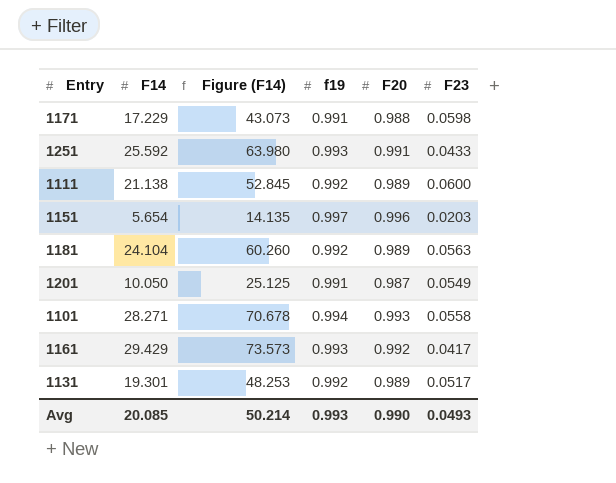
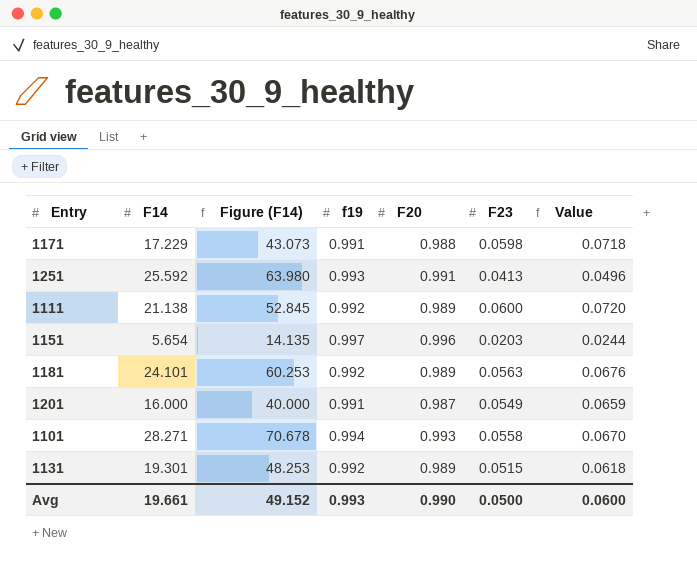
column Value | formula: none -> [F23] * 1.2
row 1161: 29.429 | 73.573 | 0.993 | 0.992 | 0.0417 -> none
1251 | F23: 0.0433 -> 0.0413
1181 | F14: 24.104 -> 24.101
1181 | Figure (F14): 60.260 -> 60.253
1201 | F14: 10.050 -> 16.000
1201 | Figure (F14): 25.125 -> 40.000
1131 | F23: 0.0517 -> 0.0515
Avg | F14: 20.085 -> 19.661
Avg | Figure (F14): 50.214 -> 49.152
Avg | F23: 0.0493 -> 0.0500

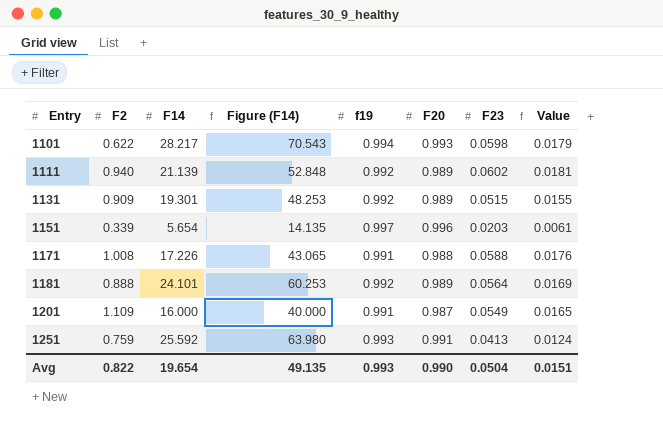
row order: none -> Entry ascending
column F2 | position: none -> 2
column Value | formula: [F23] * 1.2 -> [F23] * 0.3
1101 | F14: 28.271 -> 28.217
1101 | Figure (F14): 70.678 -> 70.543
1101 | F23: 0.0558 -> 0.0598
1111 | F14: 21.138 -> 21.139
1111 | Figure (F14): 52.845 -> 52.848
1111 | F23: 0.0600 -> 0.0602
1171 | F14: 17.229 -> 17.226
1171 | Figure (F14): 43.073 -> 43.065
1171 | F23: 0.0598 -> 0.0588
1181 | F23: 0.0563 -> 0.0564
Avg | F14: 19.661 -> 19.654
Avg | Figure (F14): 49.152 -> 49.135
Avg | F23: 0.0500 -> 0.0504
Avg | Value: 0.0600 -> 0.0151

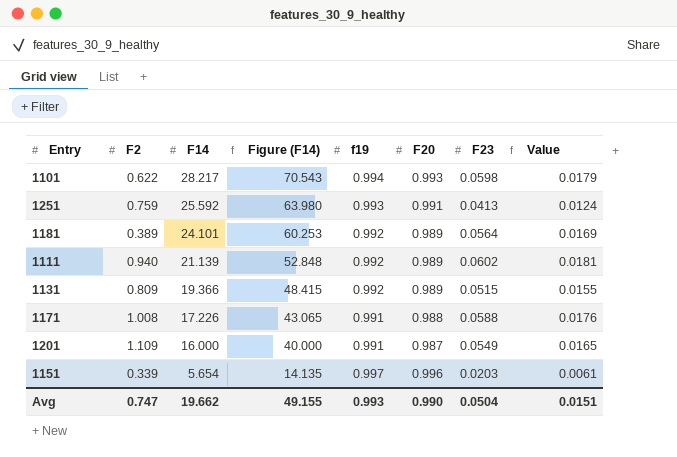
row order: Entry ascending -> F14 descending
1181 | F2: 0.888 -> 0.389
1131 | F2: 0.909 -> 0.809
1131 | F14: 19.301 -> 19.366
1131 | Figure (F14): 48.253 -> 48.415
Avg | F2: 0.822 -> 0.747
Avg | F14: 19.654 -> 19.662
Avg | Figure (F14): 49.135 -> 49.155

